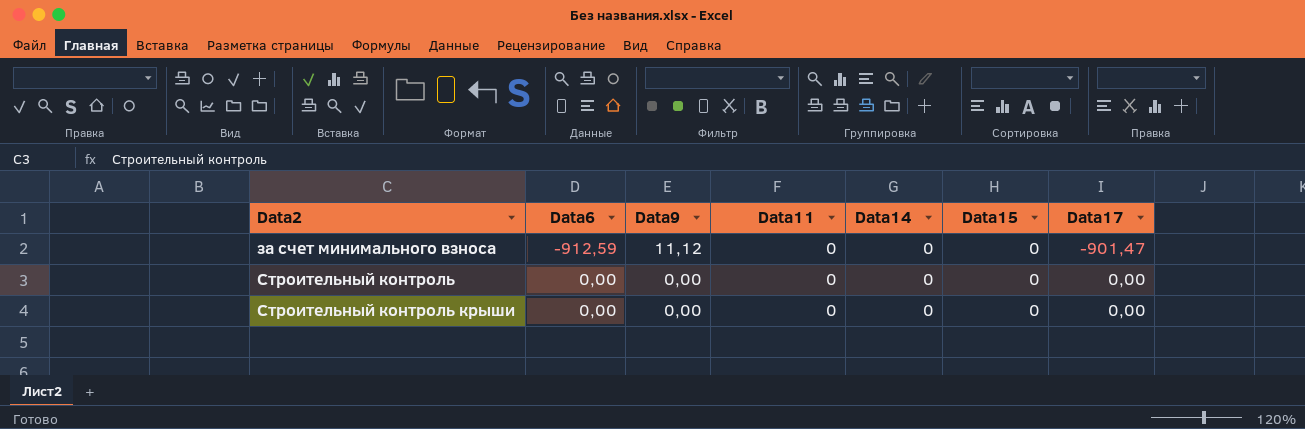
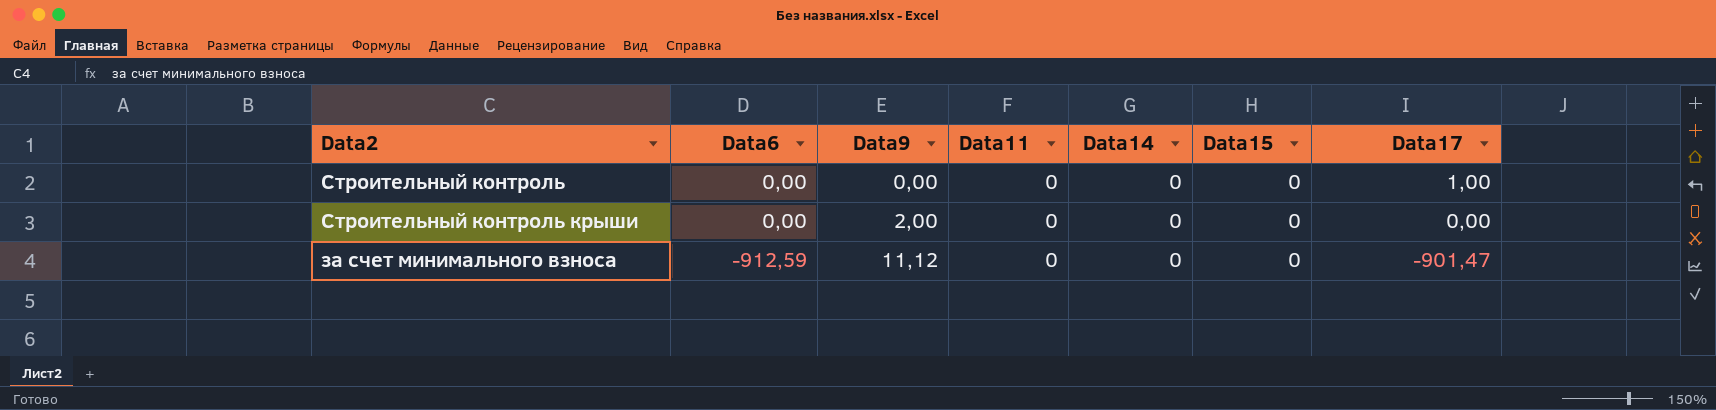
row order: Data2 ascending -> Data6 descending
Строительный контроль | Data17: 0,00 -> 1,00
Строительный контроль крыши | Data9: 0,00 -> 2,00

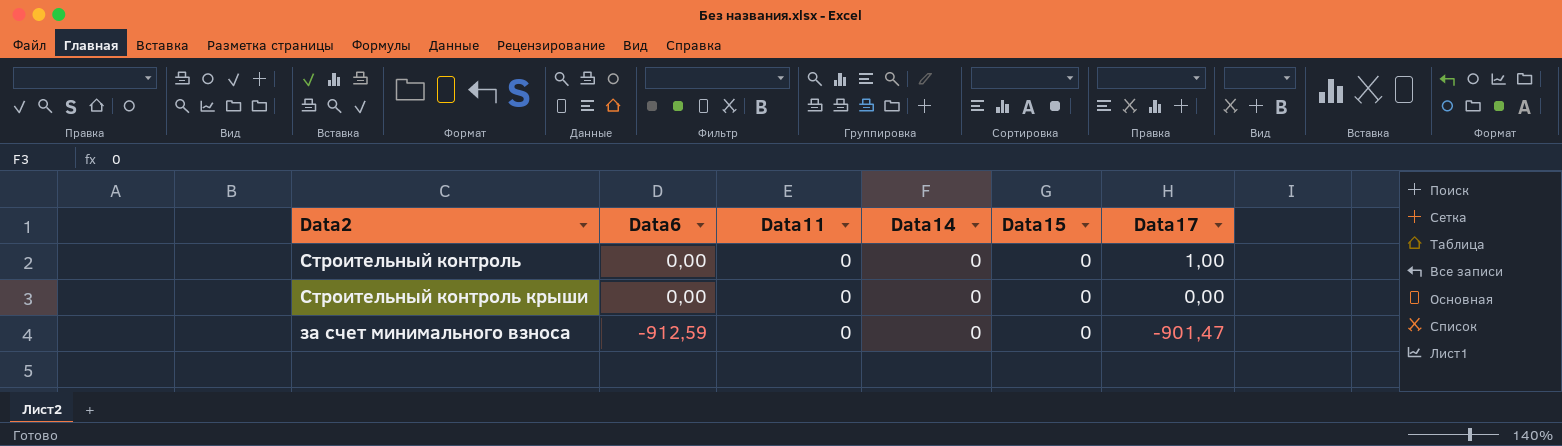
column Data9 | position: 3 -> none

